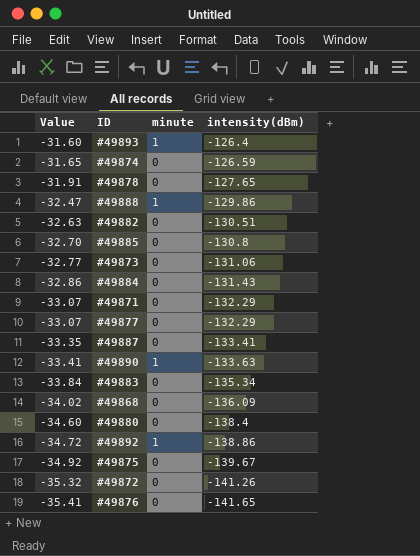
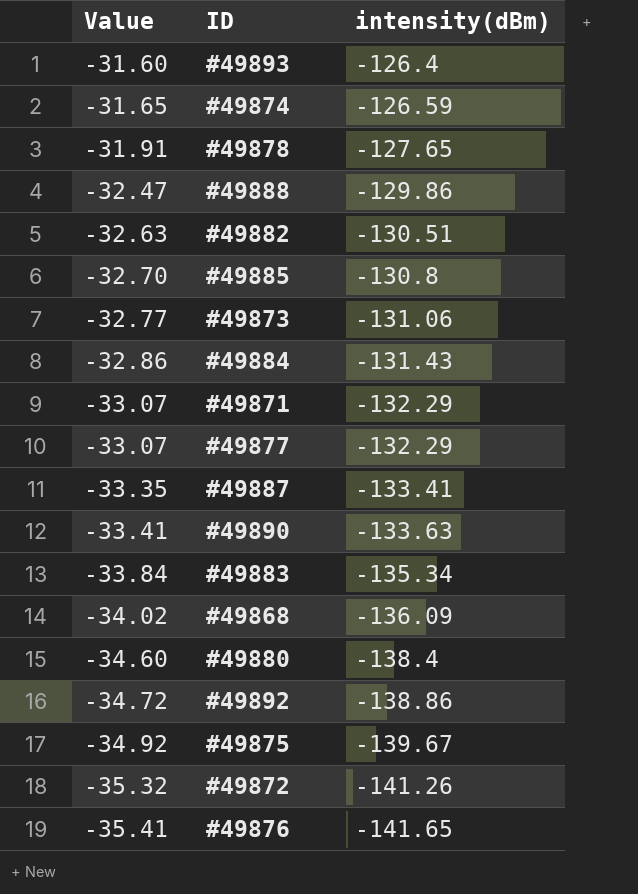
column minute | position: 3 -> none

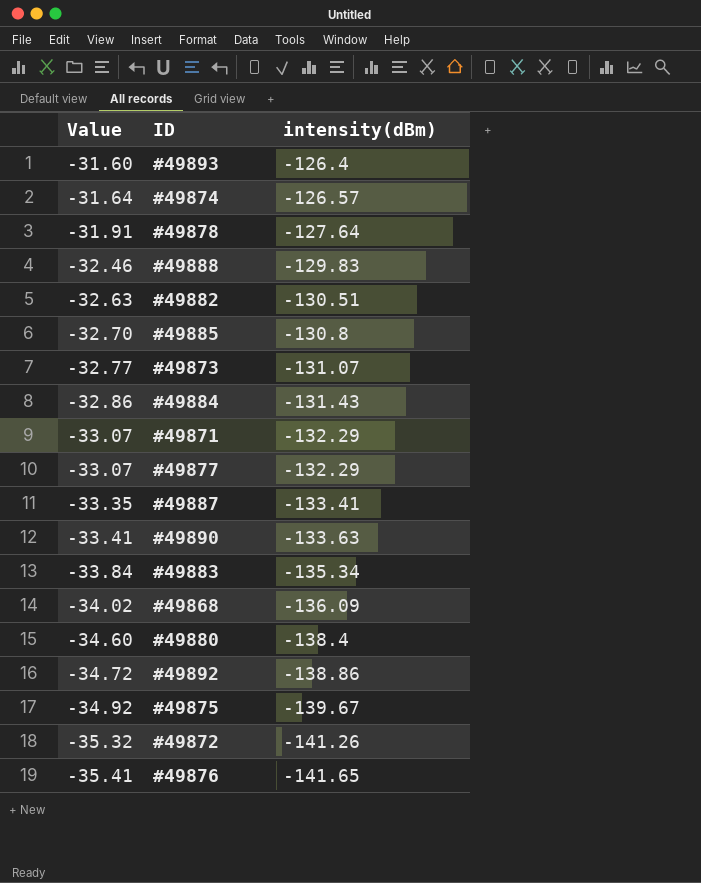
#49874 | Value: -31.65 -> -31.64
#49874 | intensity(dBm): -126.59 -> -126.57
#49878 | intensity(dBm): -127.65 -> -127.64
#49888 | Value: -32.47 -> -32.46
#49888 | intensity(dBm): -129.86 -> -129.83
#49873 | intensity(dBm): -131.06 -> -131.07

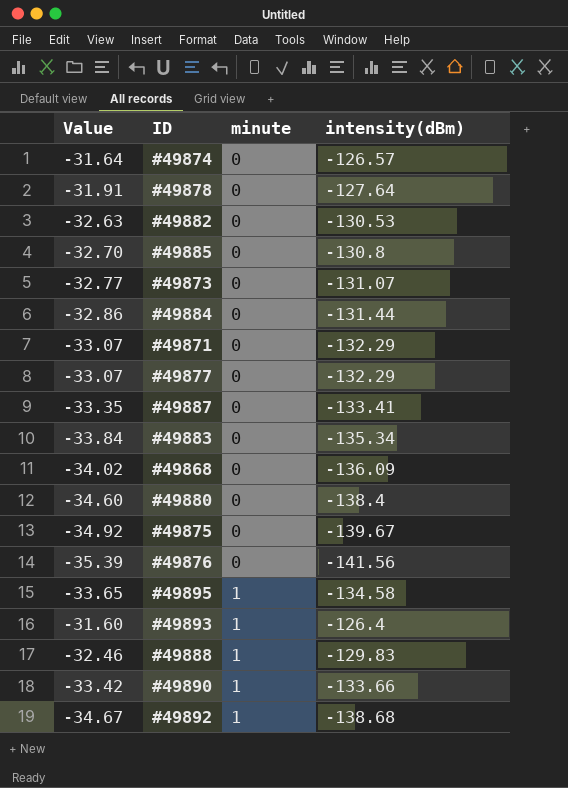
row order: Value descending -> minute ascending
column minute | position: none -> 3
row #49872: -35.32 | -141.26 -> none
#49882 | intensity(dBm): -130.51 -> -130.53
#49884 | intensity(dBm): -131.43 -> -131.44
#49876 | Value: -35.41 -> -35.39
#49876 | intensity(dBm): -141.65 -> -141.56
row #49895: none -> -33.65 | 1 | -134.58
#49890 | Value: -33.41 -> -33.42
#49890 | intensity(dBm): -133.63 -> -133.66
#49892 | Value: -34.72 -> -34.67
#49892 | intensity(dBm): -138.86 -> -138.68

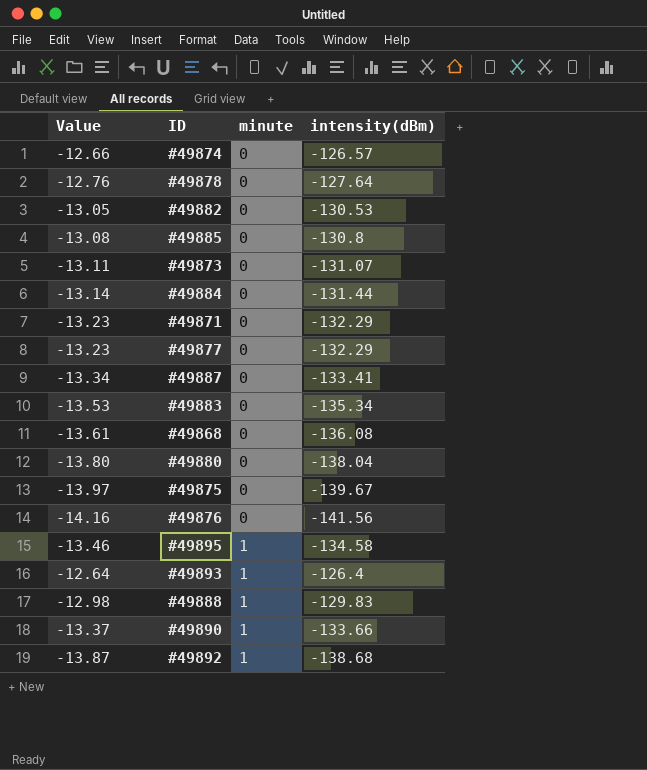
column Value | formula: [intensity(dBm)] * 0.25 -> [intensity(dBm)] * 0.1
#49868 | intensity(dBm): -136.09 -> -136.08
#49880 | intensity(dBm): -138.4 -> -138.04

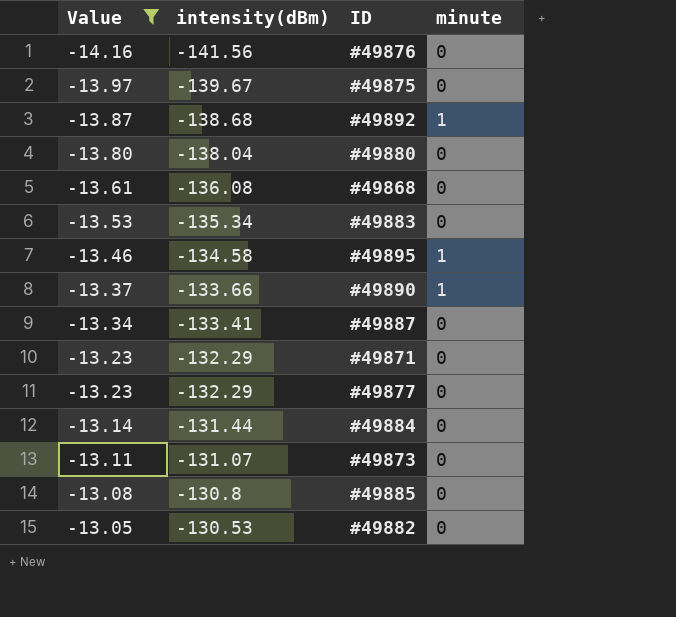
filter: none -> Value <= -13.05
row order: minute ascending -> Value ascending
column intensity(dBm) | position: 4 -> 2

